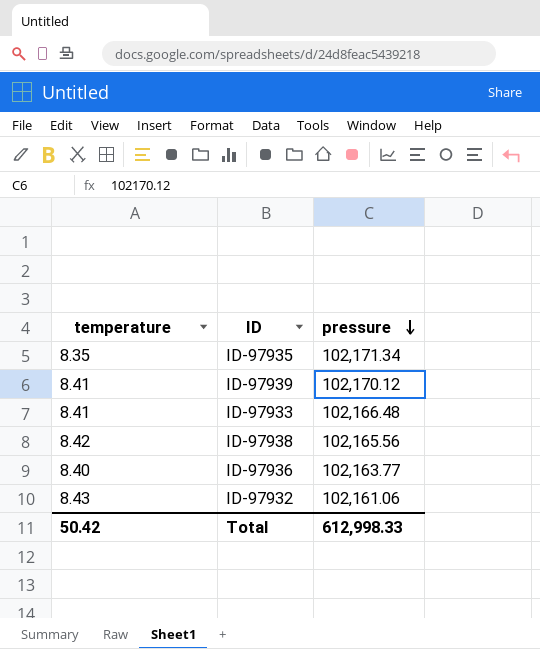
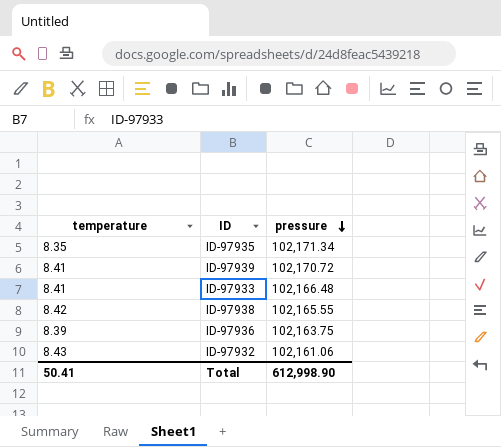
ID-97939 | pressure: 102,170.12 -> 102,170.72
ID-97938 | pressure: 102,165.56 -> 102,165.55
ID-97936 | temperature: 8.40 -> 8.39
ID-97936 | pressure: 102,163.77 -> 102,163.75
Total | temperature: 50.42 -> 50.41
Total | pressure: 612,998.33 -> 612,998.90

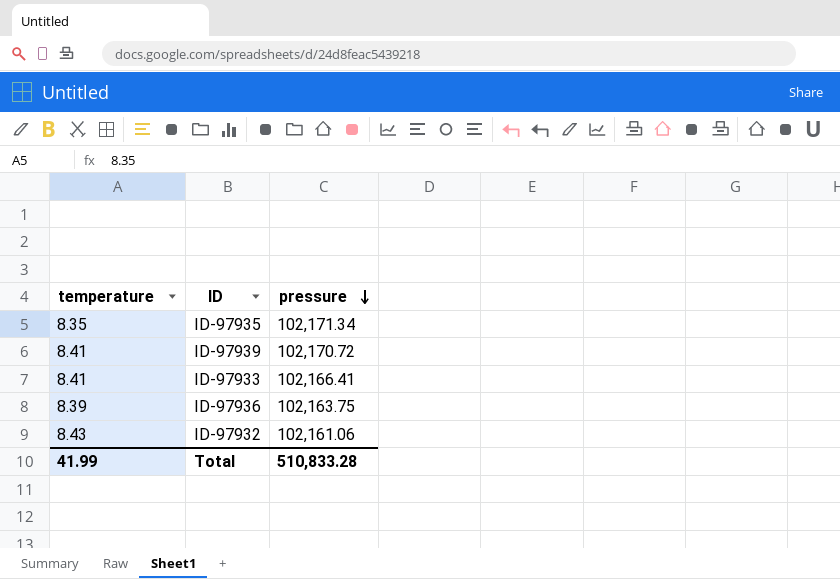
row ID-97938: 8.42 | 102,165.55 -> none
ID-97933 | pressure: 102,166.48 -> 102,166.41
Total | temperature: 50.41 -> 41.99
Total | pressure: 612,998.90 -> 510,833.28

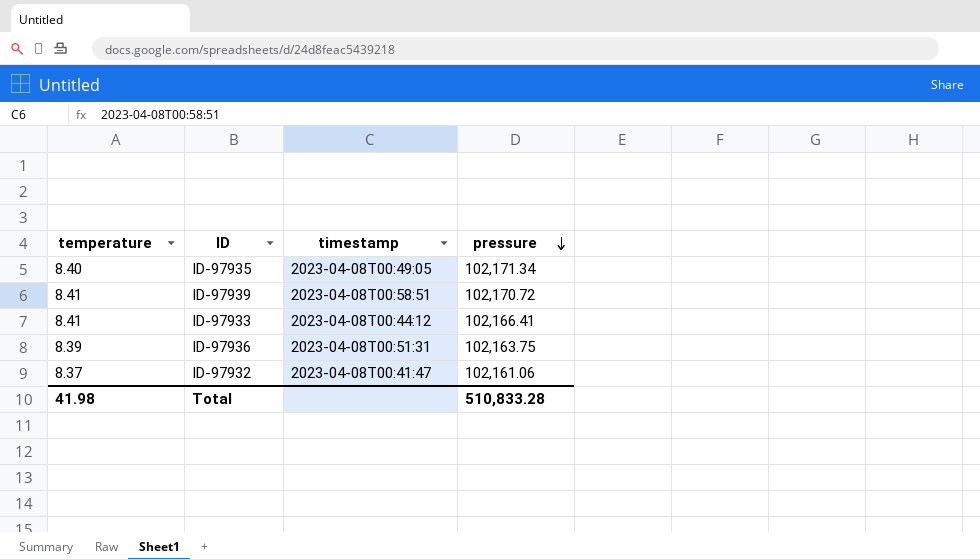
column timestamp | position: none -> 3
ID-97935 | temperature: 8.35 -> 8.40
ID-97932 | temperature: 8.43 -> 8.37
Total | temperature: 41.99 -> 41.98

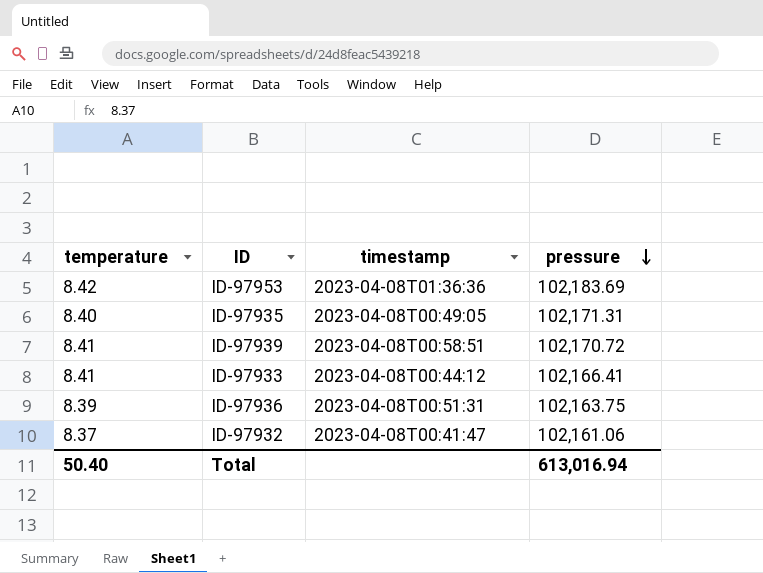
row ID-97953: none -> 8.42 | 2023-04-08T01:36:36 | 102,183.69
ID-97935 | pressure: 102,171.34 -> 102,171.31
Total | temperature: 41.98 -> 50.40
Total | pressure: 510,833.28 -> 613,016.94

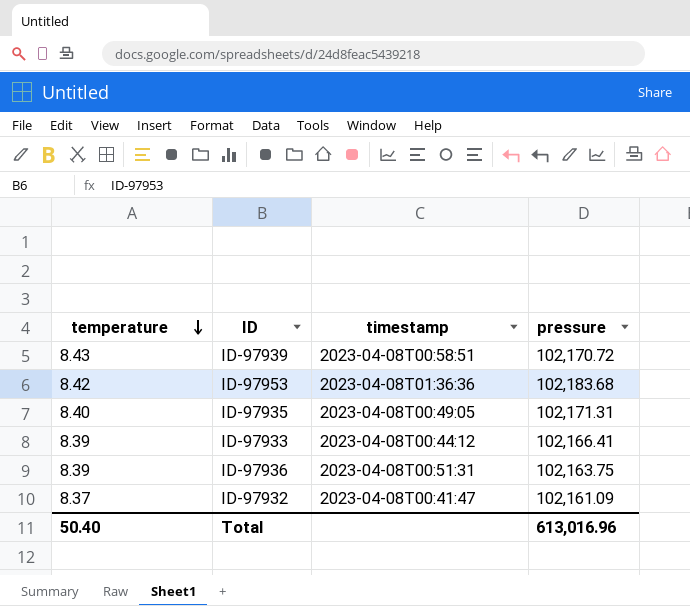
row order: pressure descending -> temperature descending
ID-97939 | temperature: 8.41 -> 8.43
ID-97953 | pressure: 102,183.69 -> 102,183.68
ID-97933 | temperature: 8.41 -> 8.39
ID-97932 | pressure: 102,161.06 -> 102,161.09
Total | pressure: 613,016.94 -> 613,016.96

